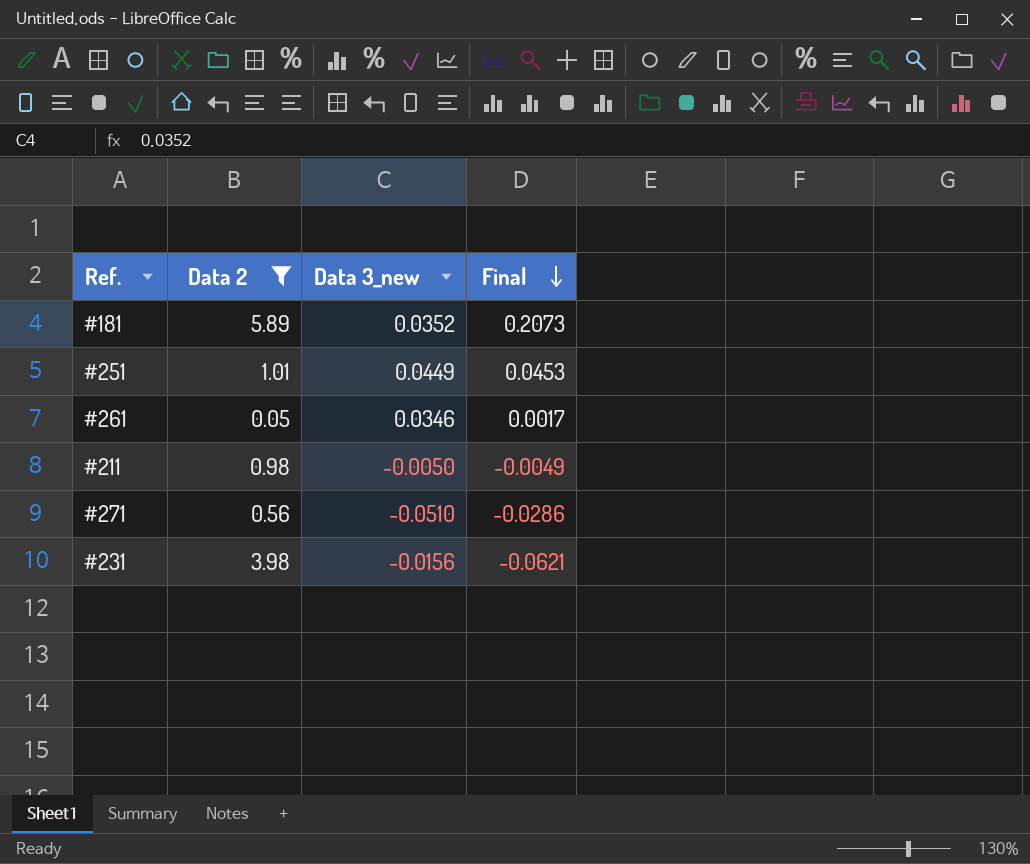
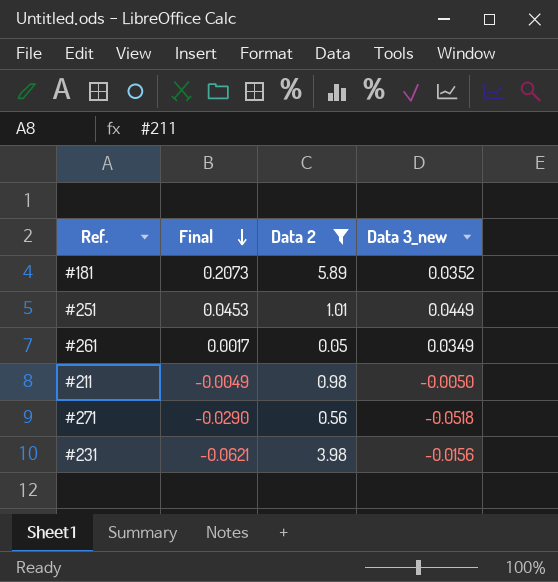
column Final | position: 4 -> 2
#261 | Data 3_new: 0.0346 -> 0.0349
#271 | Final: -0.0286 -> -0.0290
#271 | Data 3_new: -0.0510 -> -0.0518

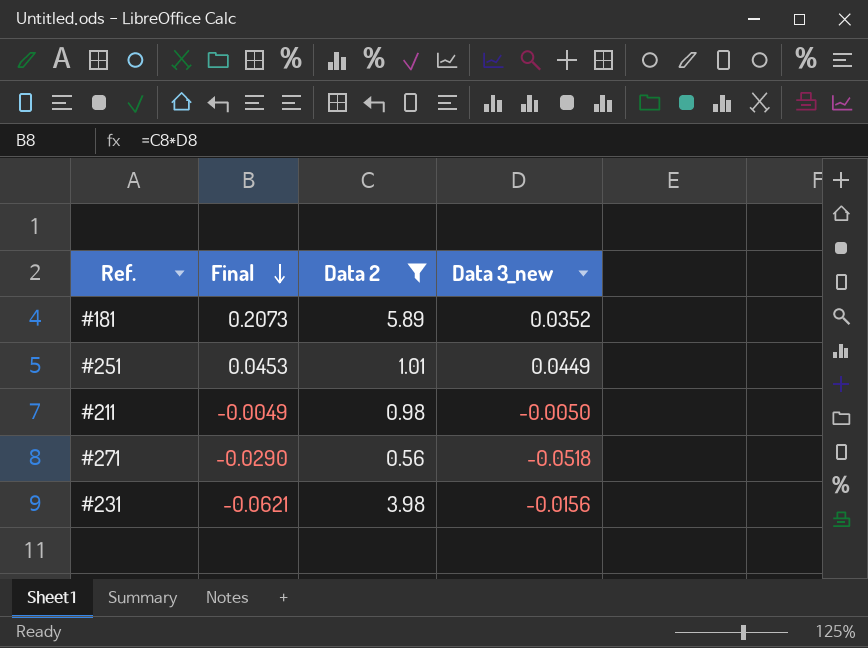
row #261: 0.0017 | 0.05 | 0.0349 -> none

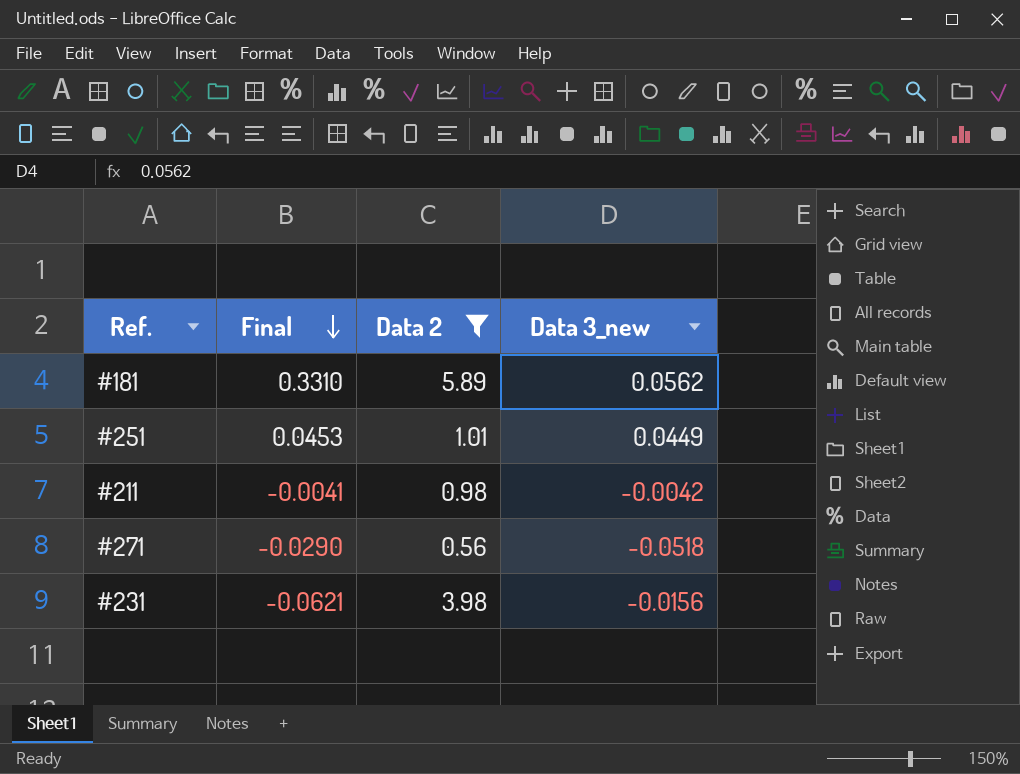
#181 | Final: 0.2073 -> 0.3310
#181 | Data 3_new: 0.0352 -> 0.0562
#211 | Final: -0.0049 -> -0.0041
#211 | Data 3_new: -0.0050 -> -0.0042

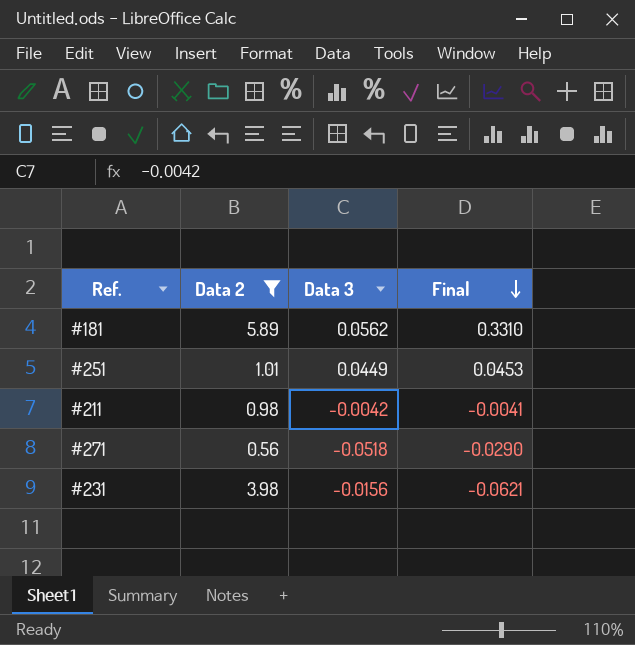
column name: Data 3_new -> Data 3
column Final | position: 2 -> 4

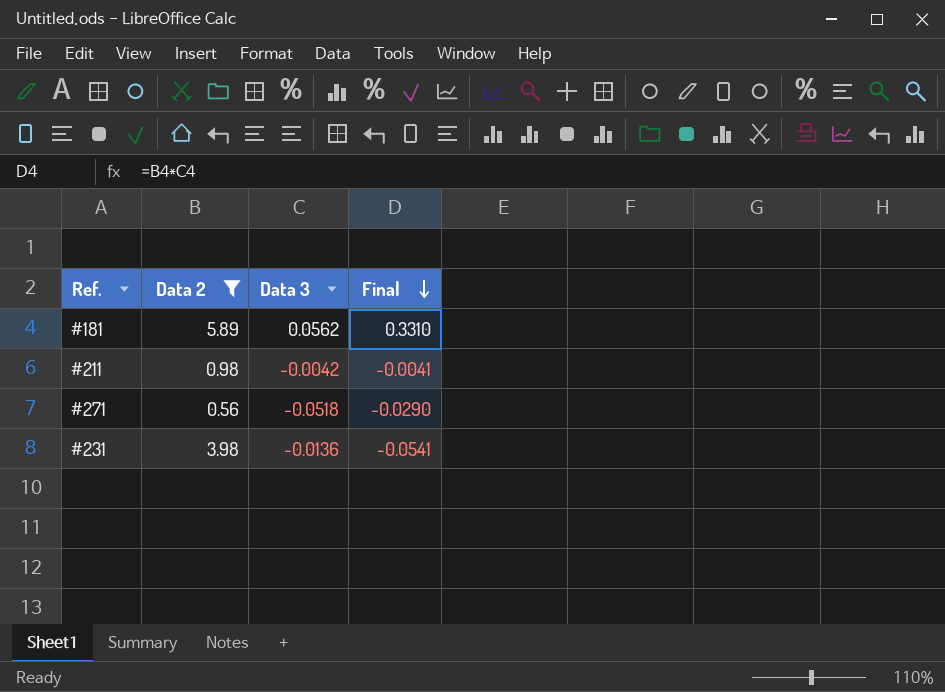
row #251: 1.01 | 0.0449 | 0.0453 -> none
#231 | Data 3: -0.0156 -> -0.0136
#231 | Final: -0.0621 -> -0.0541

